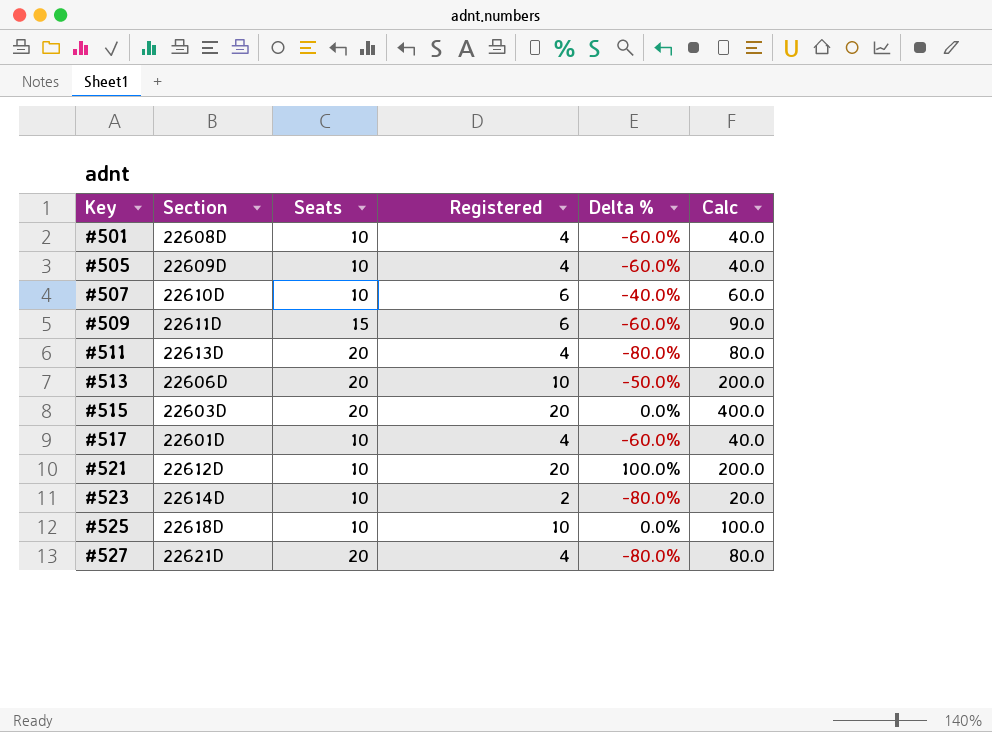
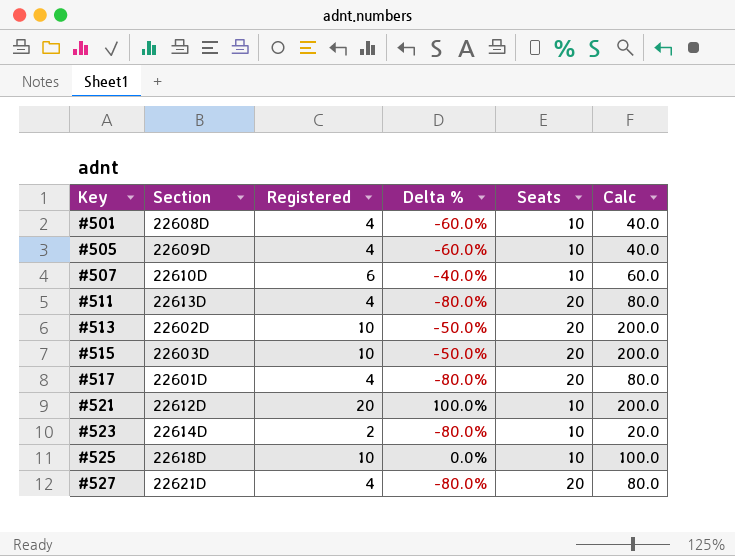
column Seats | position: 3 -> 5
row #509: 22611D | 15 | 6 | -60.0% | 90.0 -> none
#513 | Section: 22606D -> 22602D
#515 | Registered: 20 -> 10
#515 | Delta %: 0.0% -> -50.0%
#515 | Calc: 400.0 -> 200.0
#517 | Delta %: -60.0% -> -80.0%
#517 | Seats: 10 -> 20
#517 | Calc: 40.0 -> 80.0

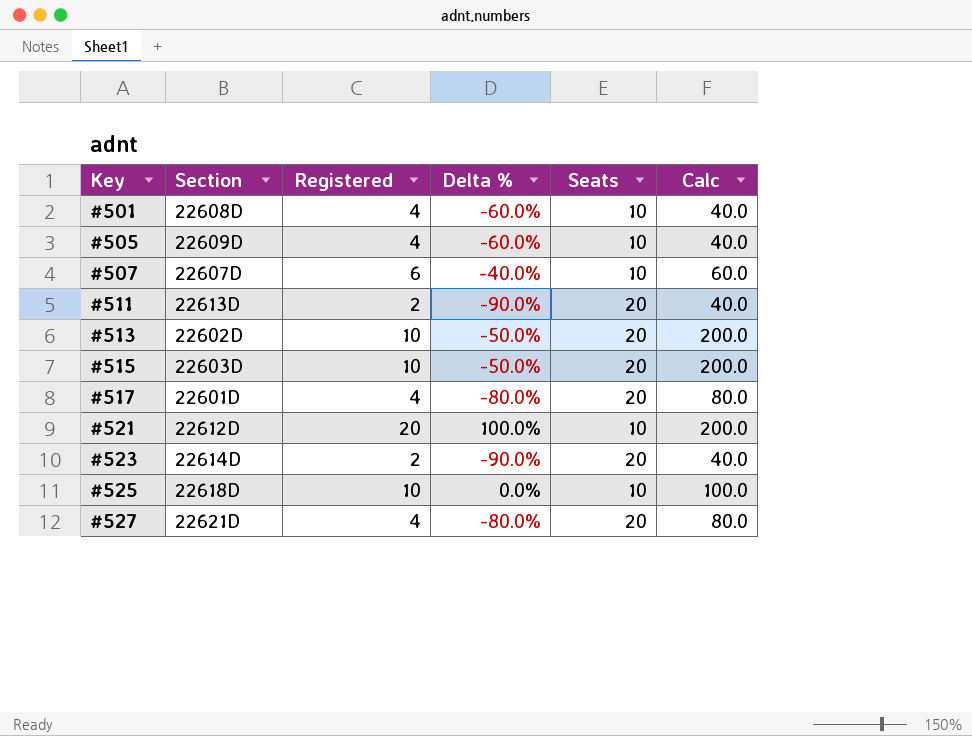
#507 | Section: 22610D -> 22607D
#511 | Registered: 4 -> 2
#511 | Delta %: -80.0% -> -90.0%
#511 | Calc: 80.0 -> 40.0
#523 | Delta %: -80.0% -> -90.0%
#523 | Seats: 10 -> 20
#523 | Calc: 20.0 -> 40.0

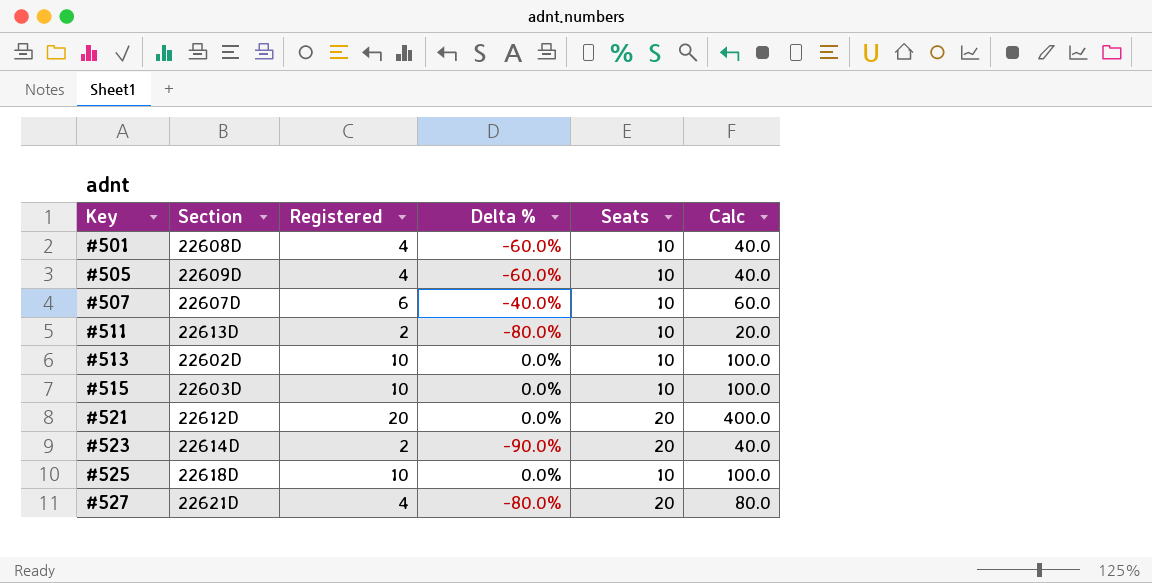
row #517: 22601D | 4 | -80.0% | 20 | 80.0 -> none
#511 | Delta %: -90.0% -> -80.0%
#511 | Seats: 20 -> 10
#511 | Calc: 40.0 -> 20.0
#513 | Delta %: -50.0% -> 0.0%
#513 | Seats: 20 -> 10
#513 | Calc: 200.0 -> 100.0
#515 | Delta %: -50.0% -> 0.0%
#515 | Seats: 20 -> 10
#515 | Calc: 200.0 -> 100.0
#521 | Delta %: 100.0% -> 0.0%
#521 | Seats: 10 -> 20
#521 | Calc: 200.0 -> 400.0

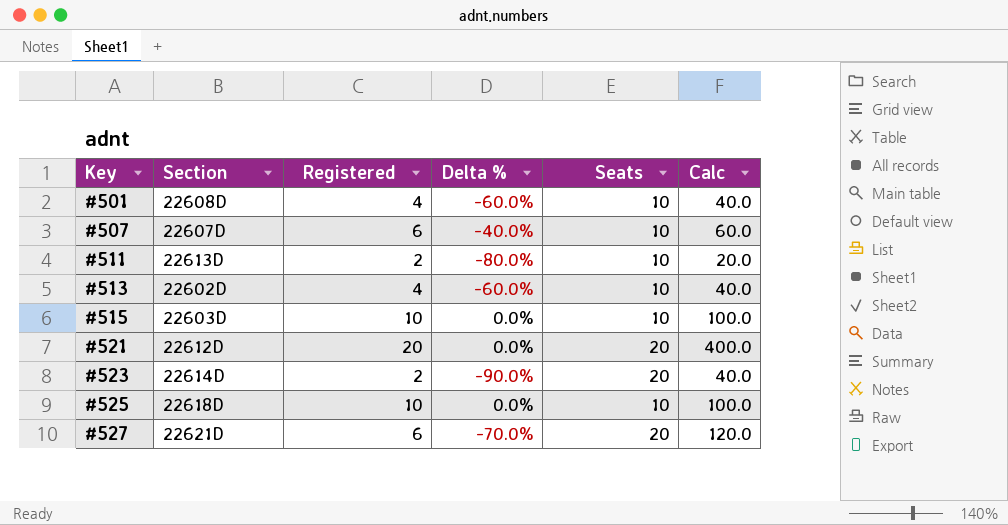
row #505: 22609D | 4 | -60.0% | 10 | 40.0 -> none
#513 | Registered: 10 -> 4
#513 | Delta %: 0.0% -> -60.0%
#513 | Calc: 100.0 -> 40.0
#527 | Registered: 4 -> 6
#527 | Delta %: -80.0% -> -70.0%
#527 | Calc: 80.0 -> 120.0

